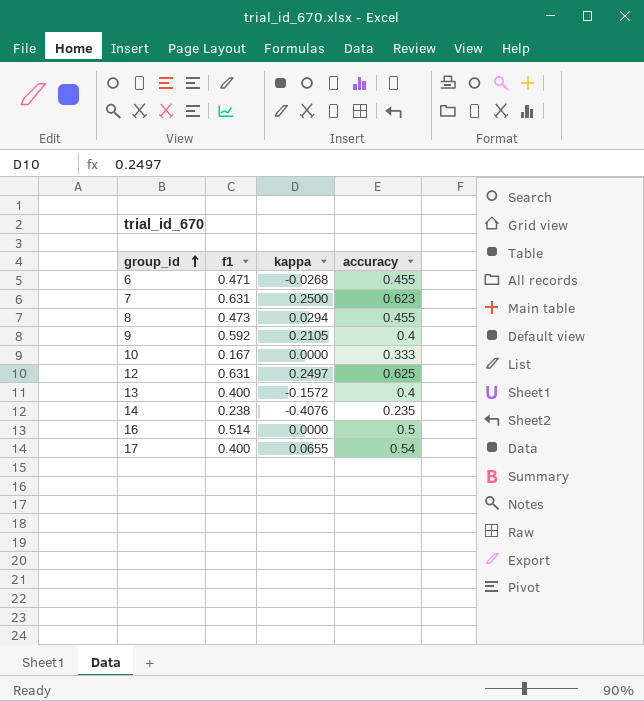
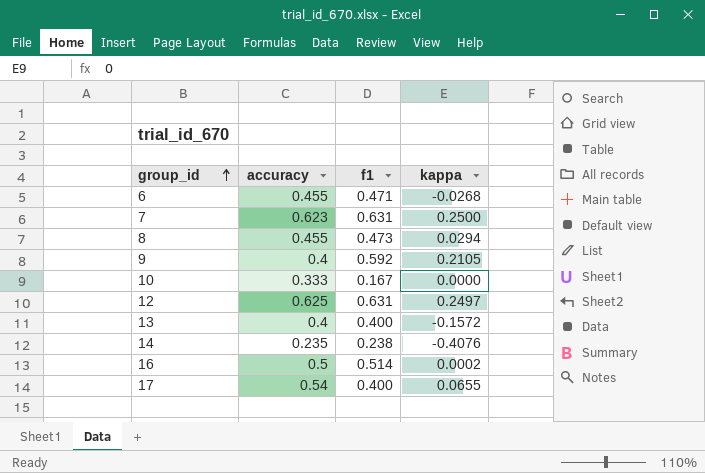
column accuracy | position: 4 -> 2
16 | kappa: 0.0000 -> 0.0002

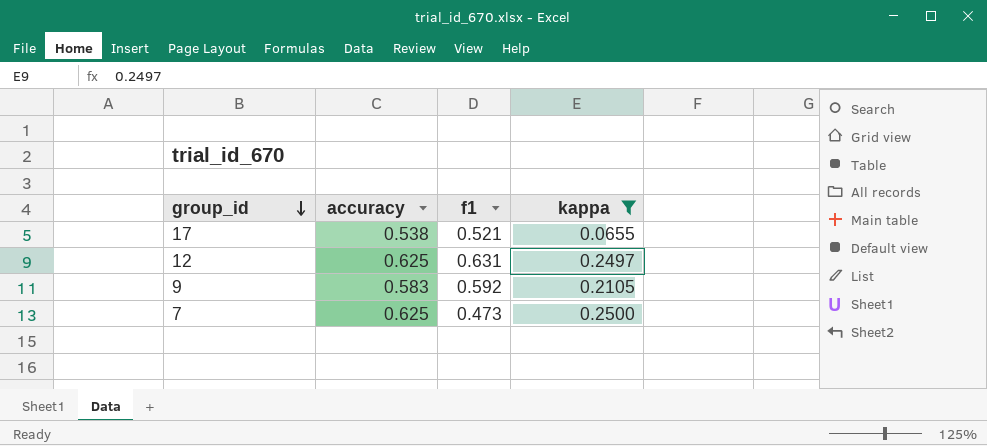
filter: none -> kappa >= 0.0655
row order: group_id ascending -> group_id descending
17 | accuracy: 0.54 -> 0.538
17 | f1: 0.400 -> 0.521
9 | accuracy: 0.4 -> 0.583
7 | accuracy: 0.623 -> 0.625
7 | f1: 0.631 -> 0.473

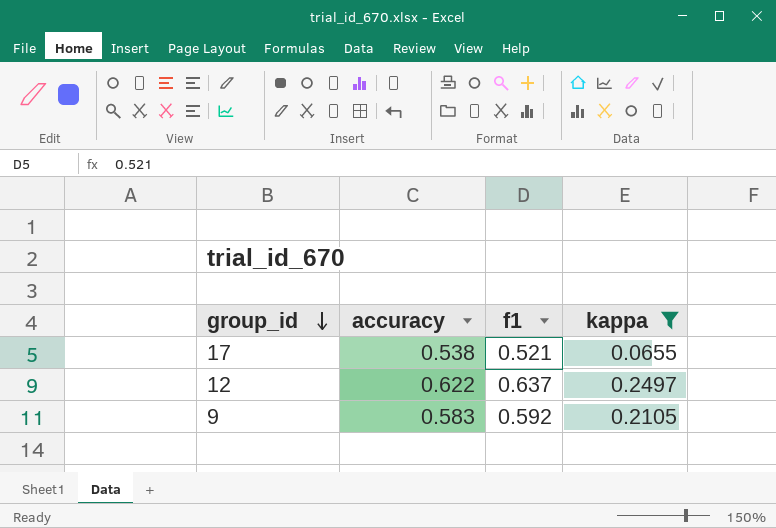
row 7: 0.625 | 0.473 | 0.2500 -> none
12 | accuracy: 0.625 -> 0.622
12 | f1: 0.631 -> 0.637

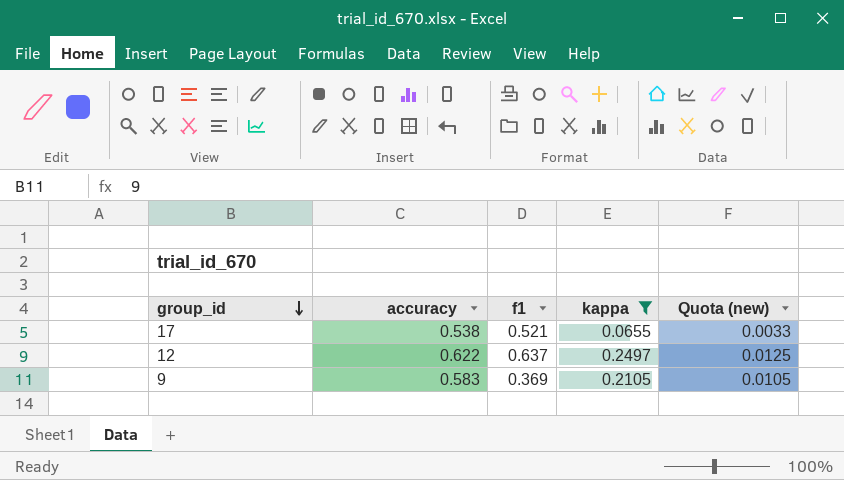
column Quota (new) | formula: none -> [kappa] * 0.05
9 | f1: 0.592 -> 0.369

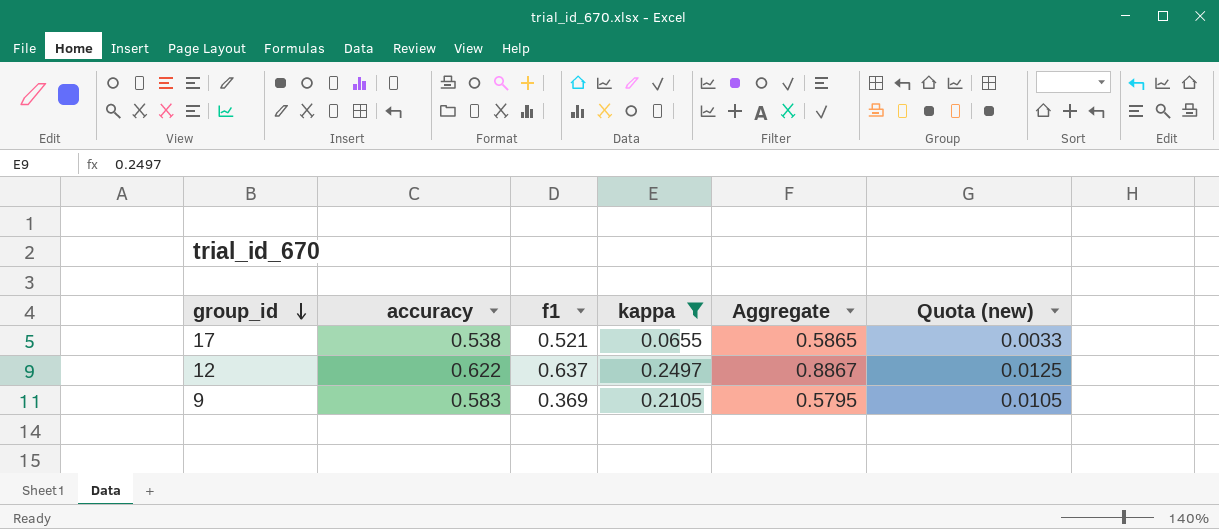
column Aggregate | formula: none -> [f1] + [kappa]

